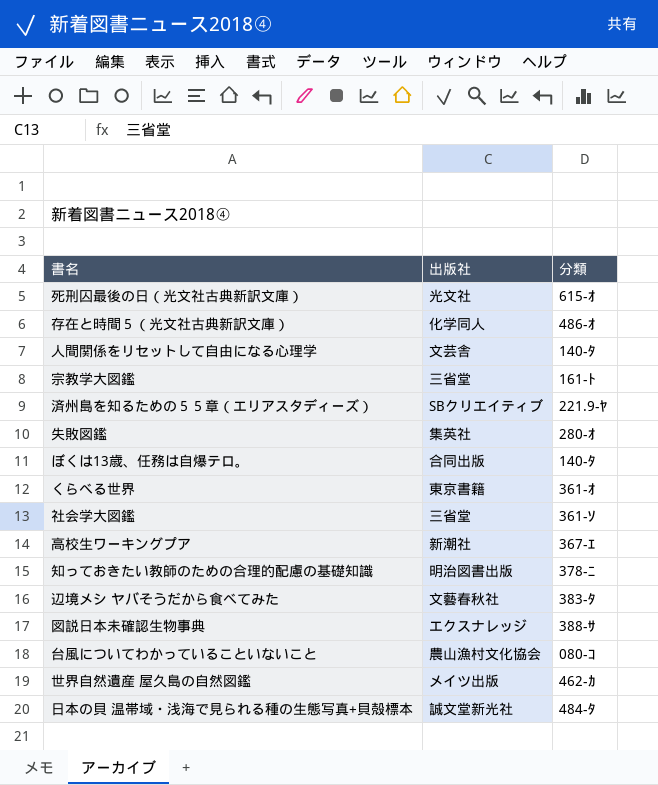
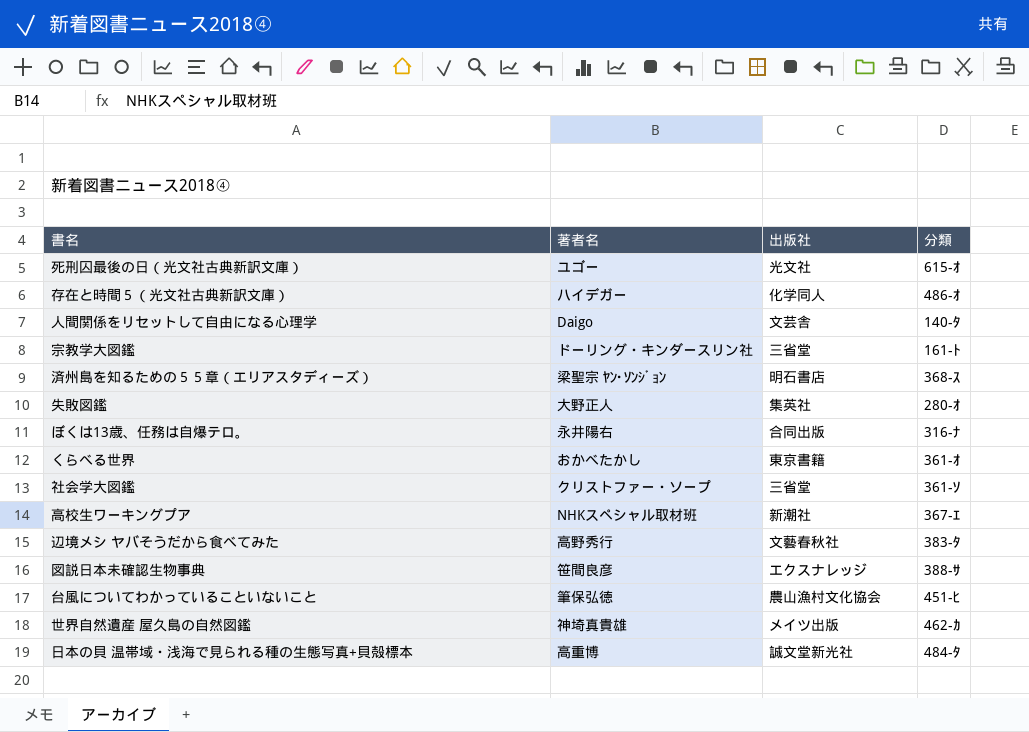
column 著者名 | position: none -> 2
row 知っておきたい教師のための合理的配慮の基礎知識: 明治図書出版 | 378-ﾆ -> none
済州島を知るための５５章（エリアスタディーズ） | 出版社: SBクリエイティブ -> 明石書店
済州島を知るための５５章（エリアスタディーズ） | 分類: 221.9-ﾔ -> 368-ｽ
ぼくは13歳、任務は自爆テロ。 | 分類: 140-ﾀ -> 316-ﾅ
台風についてわかっていることいないこと | 分類: 080-ｺ -> 451-ﾋ

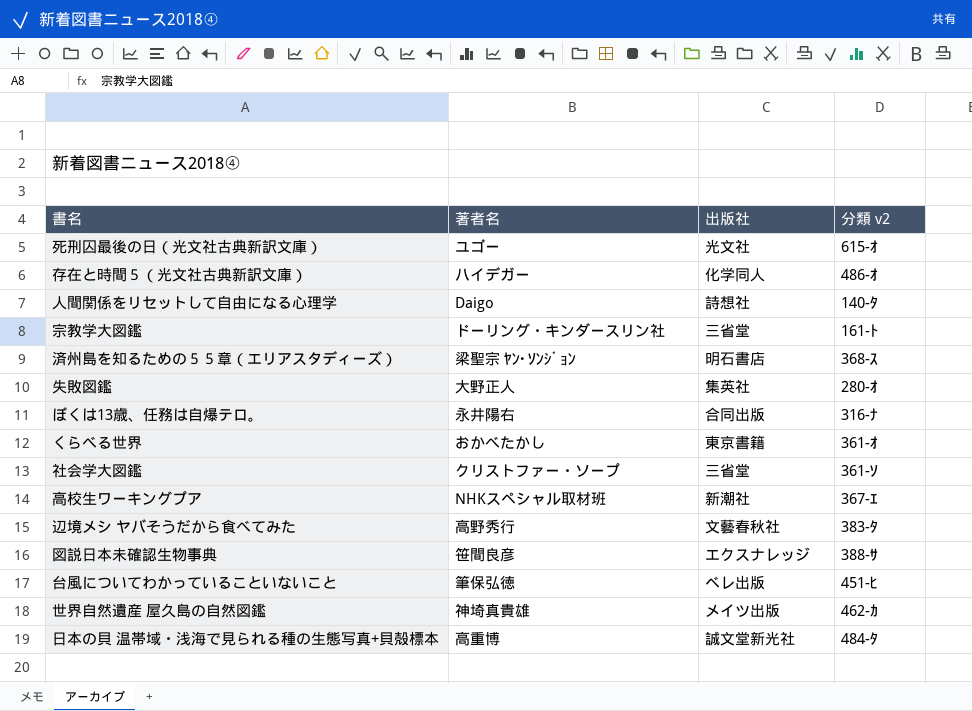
column name: 分類 -> 分類 v2
人間関係をリセットして自由になる心理学 | 出版社: 文芸舎 -> 詩想社
台風についてわかっていることいないこと | 出版社: 農山漁村文化協会 -> ベレ出版

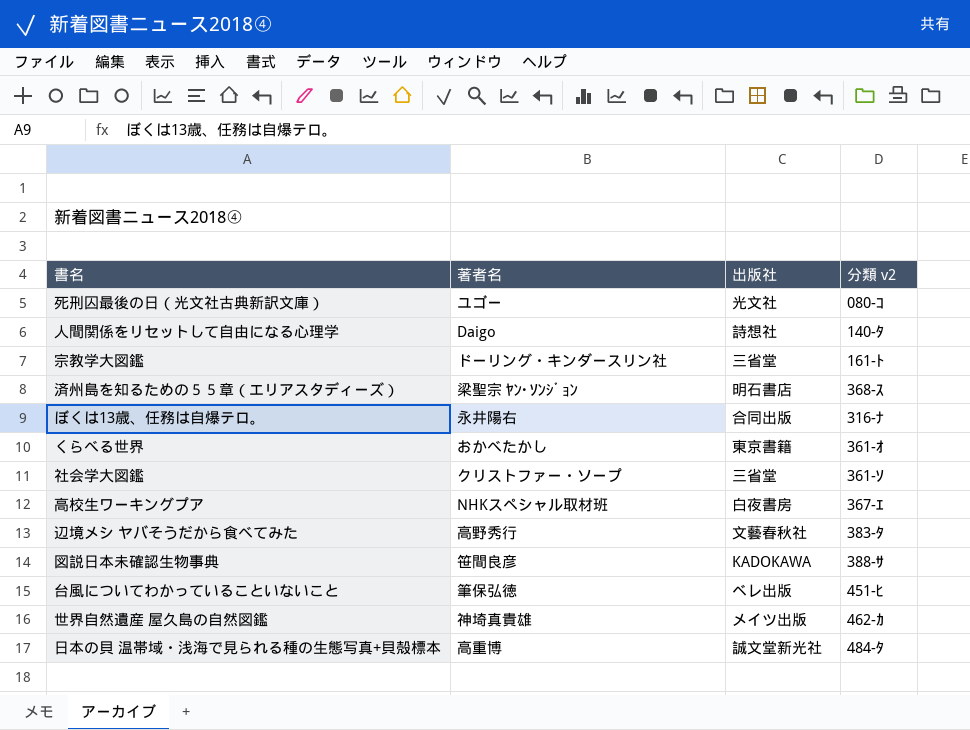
row 存在と時間５（光文社古典新訳文庫）: ハイデガー | 化学同人 | 486-ｵ -> none
row 失敗図鑑: 大野正人 | 集英社 | 280-ｵ -> none
死刑囚最後の日（光文社古典新訳文庫） | 分類 v2: 615-ｵ -> 080-ｺ
高校生ワーキングプア | 出版社: 新潮社 -> 白夜書房
図説日本未確認生物事典 | 出版社: エクスナレッジ -> KADOKAWA

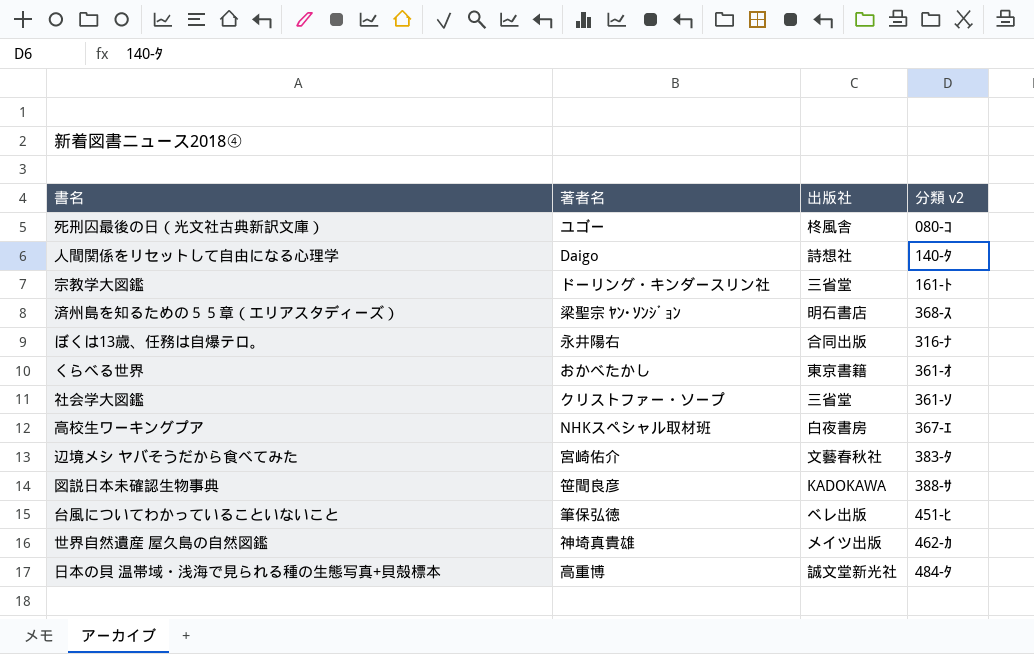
死刑囚最後の日（光文社古典新訳文庫） | 出版社: 光文社 -> 柊風舎
辺境メシ ヤバそうだから食べてみた | 著者名: 高野秀行 -> 宮崎佑介

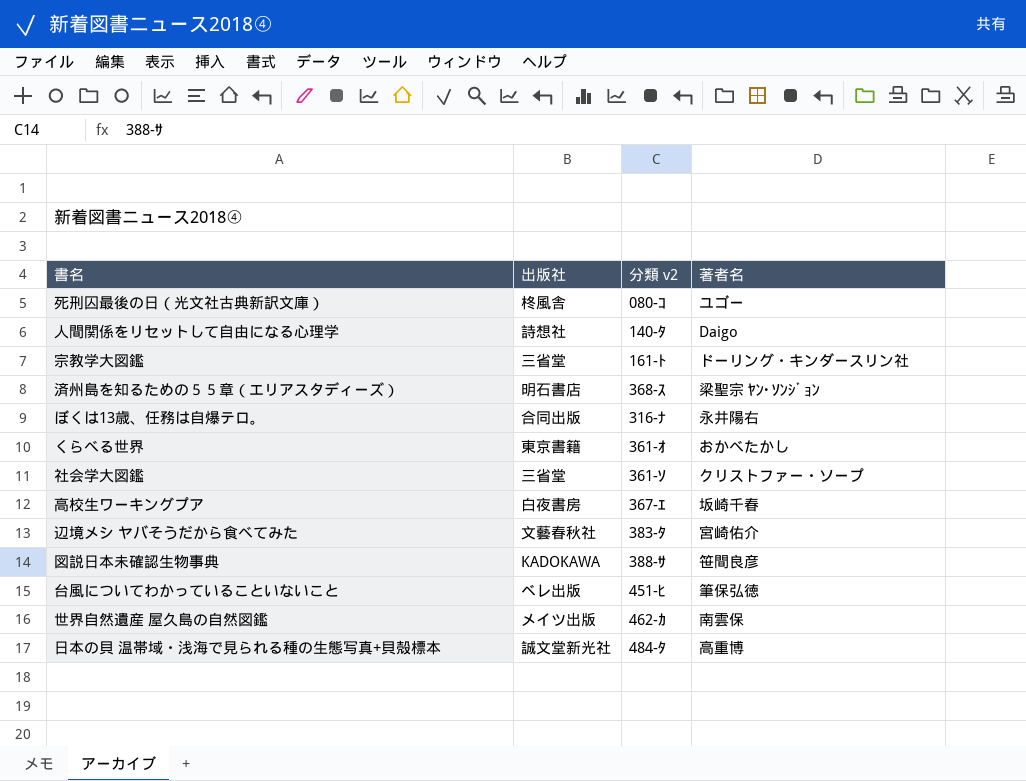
column 著者名 | position: 2 -> 4
高校生ワーキングプア | 著者名: NHKスペシャル取材班 -> 坂崎千春
世界自然遺産 屋久島の自然図鑑 | 著者名: 神埼真貴雄 -> 南雲保

